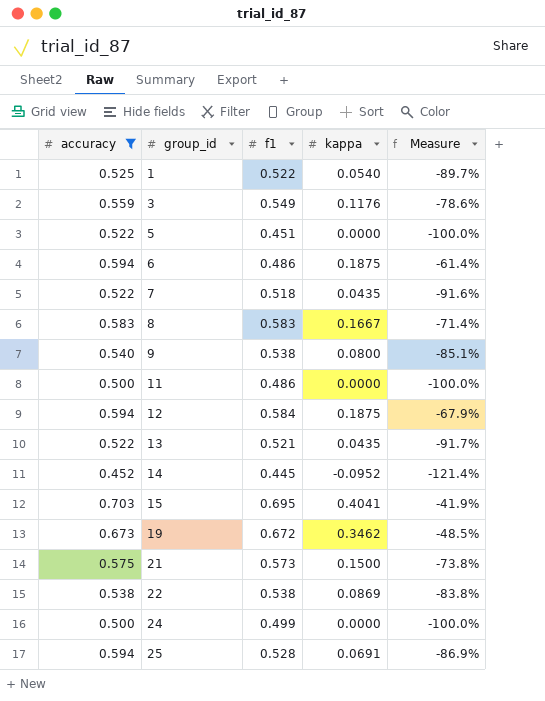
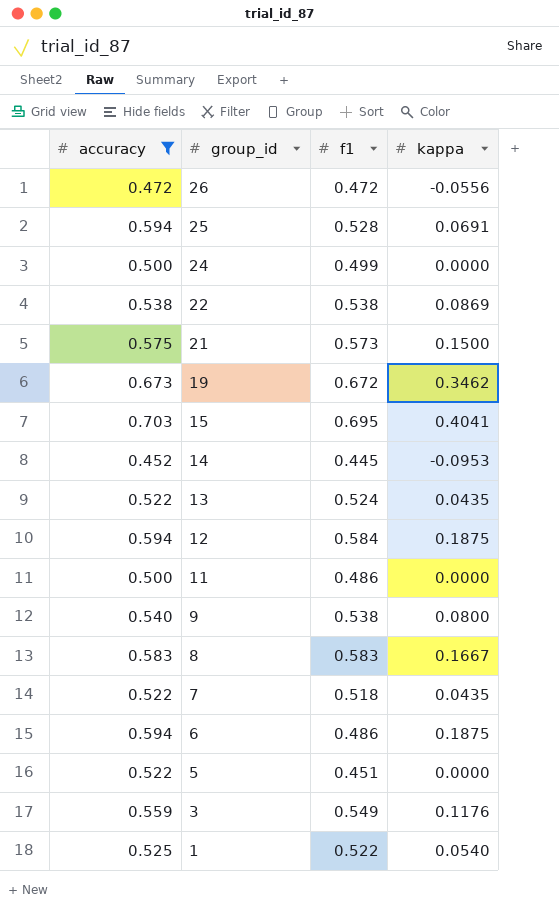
row order: group_id ascending -> group_id descending
column Measure | formula: ([kappa] - [f1]) / [f1] -> none
row 26: none -> 0.472 | 0.472 | -0.0556
14 | kappa: -0.0952 -> -0.0953
13 | f1: 0.521 -> 0.524

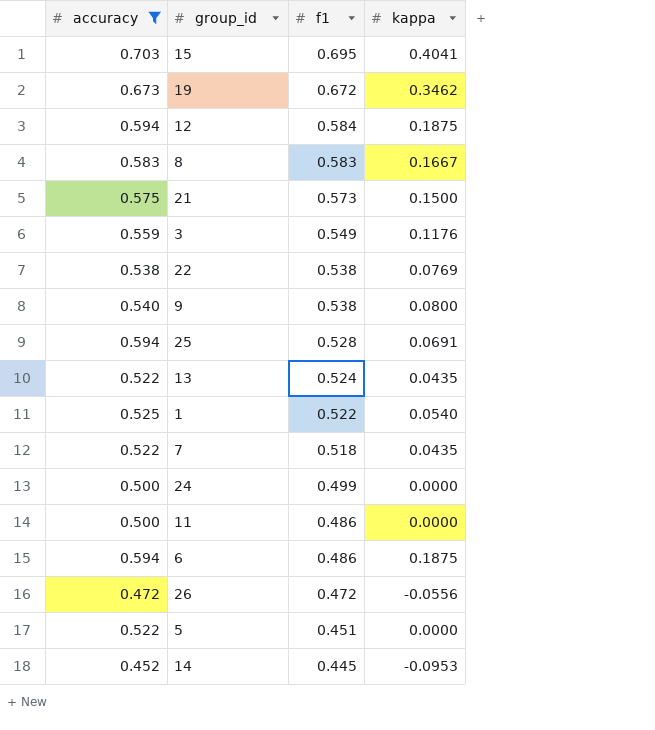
row order: group_id descending -> f1 descending
22 | kappa: 0.0869 -> 0.0769

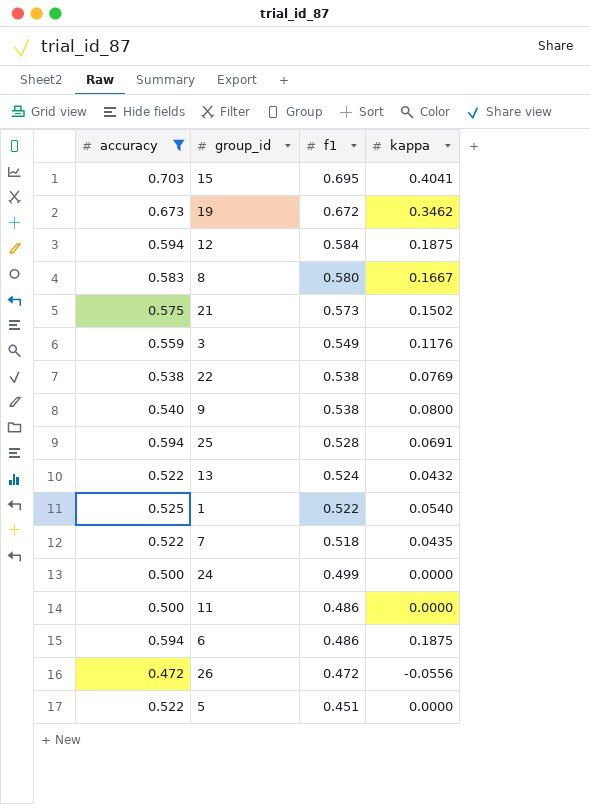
row 14: 0.452 | 0.445 | -0.0953 -> none
8 | f1: 0.583 -> 0.580
21 | kappa: 0.1500 -> 0.1502
13 | kappa: 0.0435 -> 0.0432

